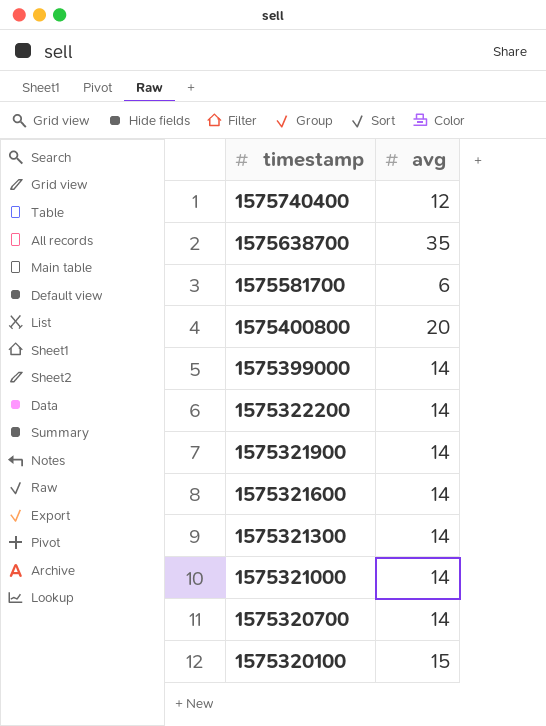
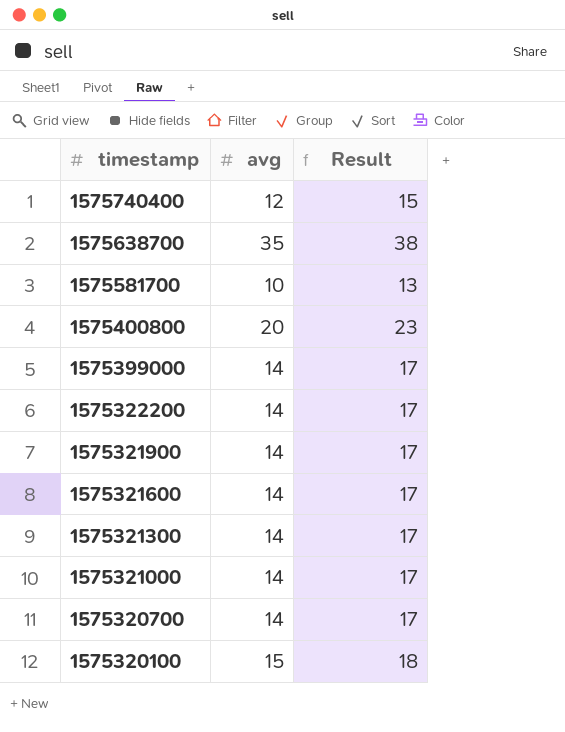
column Result | formula: none -> [avg] + 3
1575581700 | avg: 6 -> 10

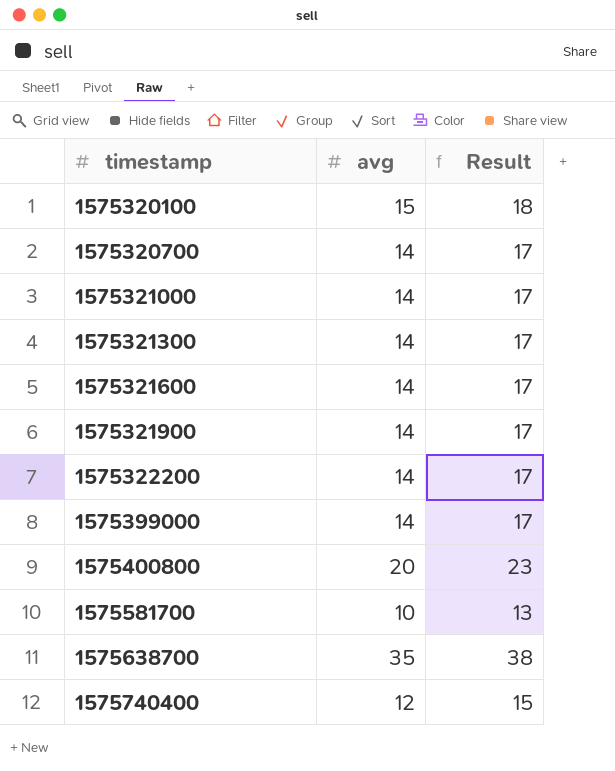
row order: timestamp descending -> timestamp ascending

